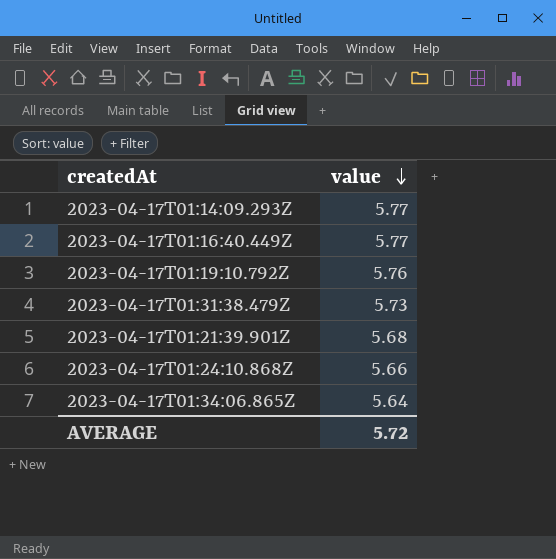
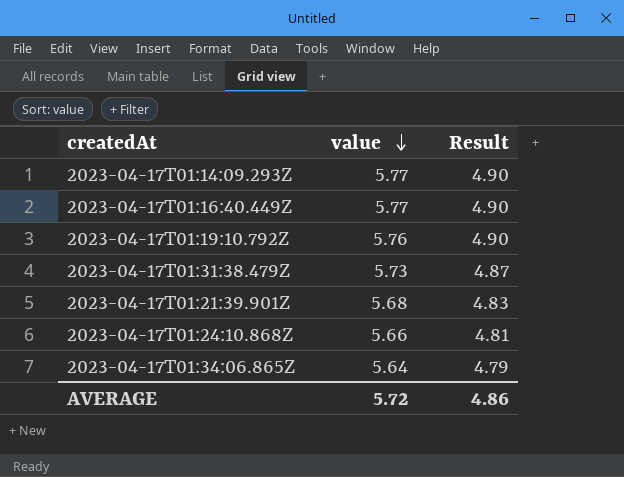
column Result | formula: none -> [value] * 0.85

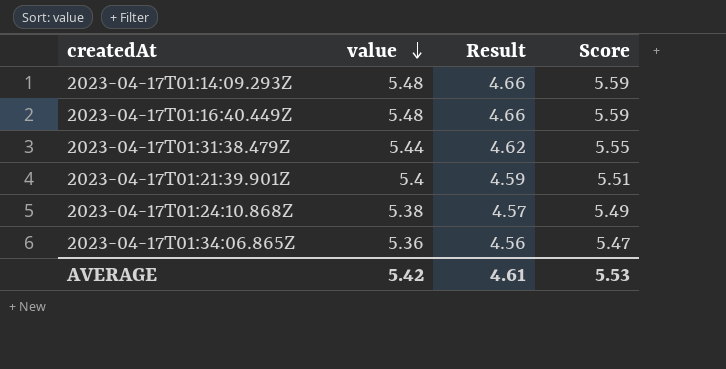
column Score | formula: none -> [value] * 1.02
row 2023-04-17T01:19:10.792Z: 5.76 | 4.90 -> none
2023-04-17T01:14:09.293Z | value: 5.77 -> 5.48
2023-04-17T01:14:09.293Z | Result: 4.90 -> 4.66
2023-04-17T01:16:40.449Z | value: 5.77 -> 5.48
2023-04-17T01:16:40.449Z | Result: 4.90 -> 4.66
2023-04-17T01:31:38.479Z | value: 5.73 -> 5.44
2023-04-17T01:31:38.479Z | Result: 4.87 -> 4.62
2023-04-17T01:21:39.901Z | value: 5.68 -> 5.4
2023-04-17T01:21:39.901Z | Result: 4.83 -> 4.59
2023-04-17T01:24:10.868Z | value: 5.66 -> 5.38
2023-04-17T01:24:10.868Z | Result: 4.81 -> 4.57
2023-04-17T01:34:06.865Z | value: 5.64 -> 5.36
2023-04-17T01:34:06.865Z | Result: 4.79 -> 4.56
AVERAGE | value: 5.72 -> 5.42
AVERAGE | Result: 4.86 -> 4.61

